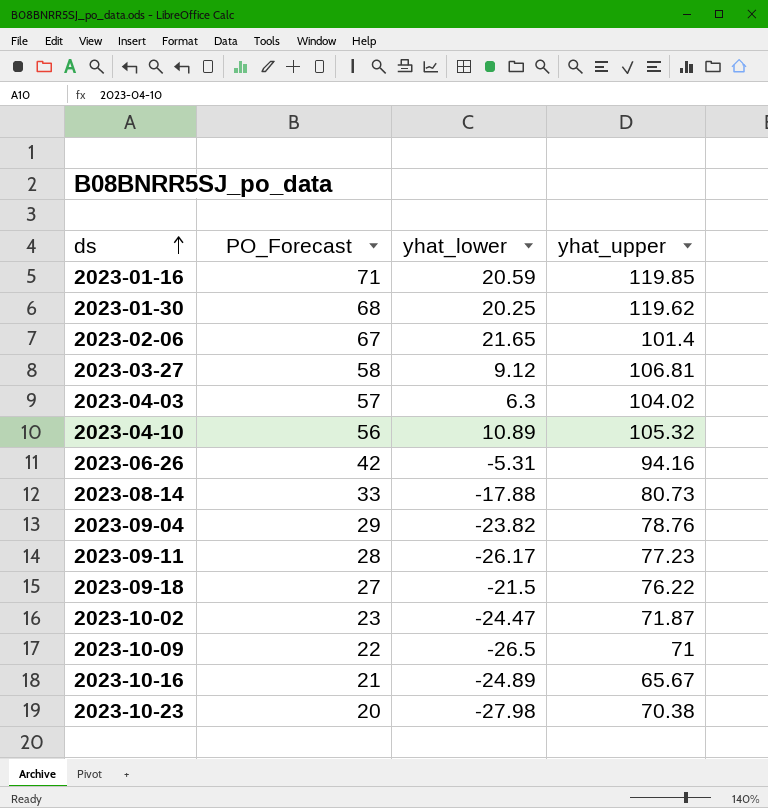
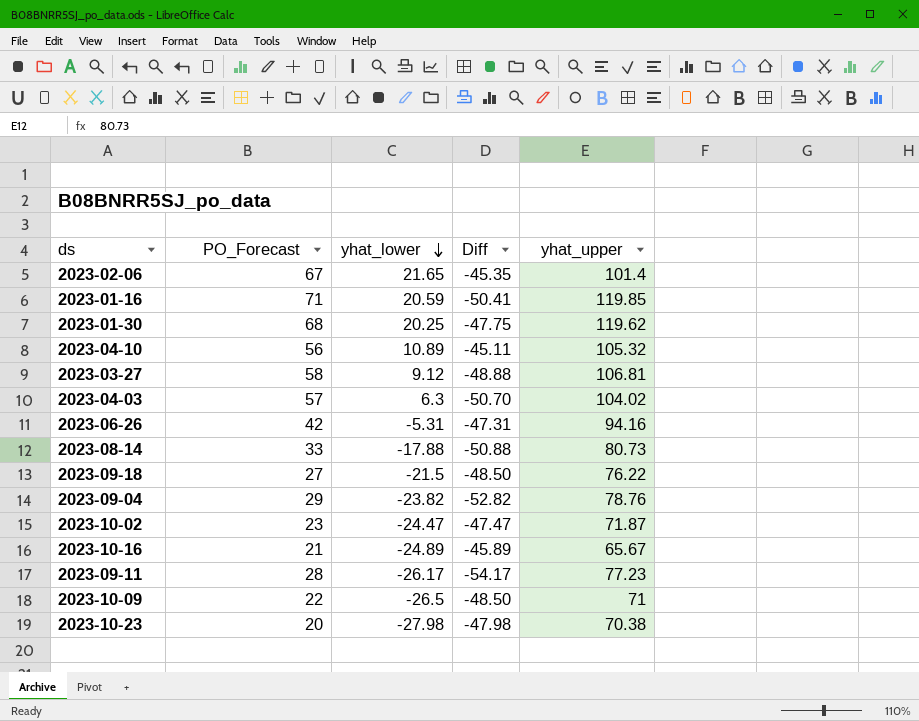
row order: ds ascending -> yhat_lower descending
column Diff | formula: none -> [yhat_lower] - [PO_Forecast]

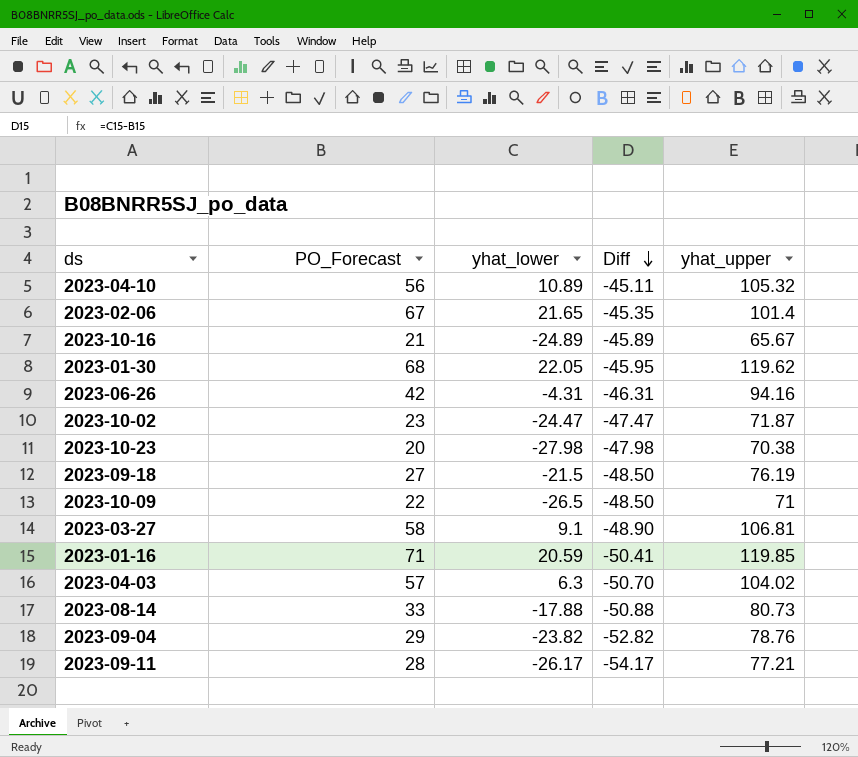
row order: yhat_lower descending -> Diff descending
2023-01-30 | yhat_lower: 20.25 -> 22.05
2023-01-30 | Diff: -47.75 -> -45.95
2023-06-26 | yhat_lower: -5.31 -> -4.31
2023-06-26 | Diff: -47.31 -> -46.31
2023-09-18 | yhat_upper: 76.22 -> 76.19
2023-03-27 | yhat_lower: 9.12 -> 9.1
2023-03-27 | Diff: -48.88 -> -48.90
2023-09-11 | yhat_upper: 77.23 -> 77.21

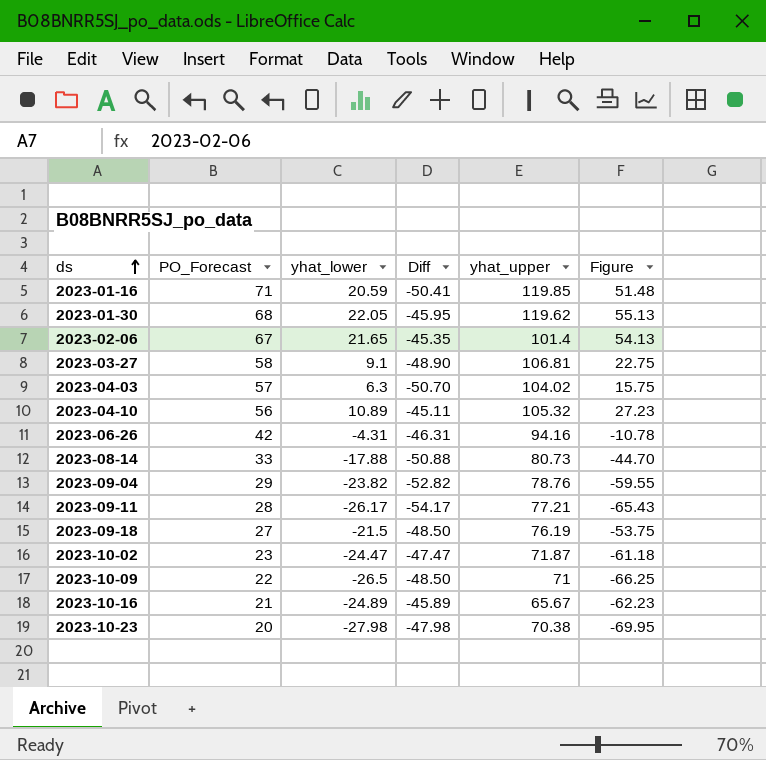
row order: Diff descending -> ds ascending
column Figure | formula: none -> [yhat_lower] * 2.5

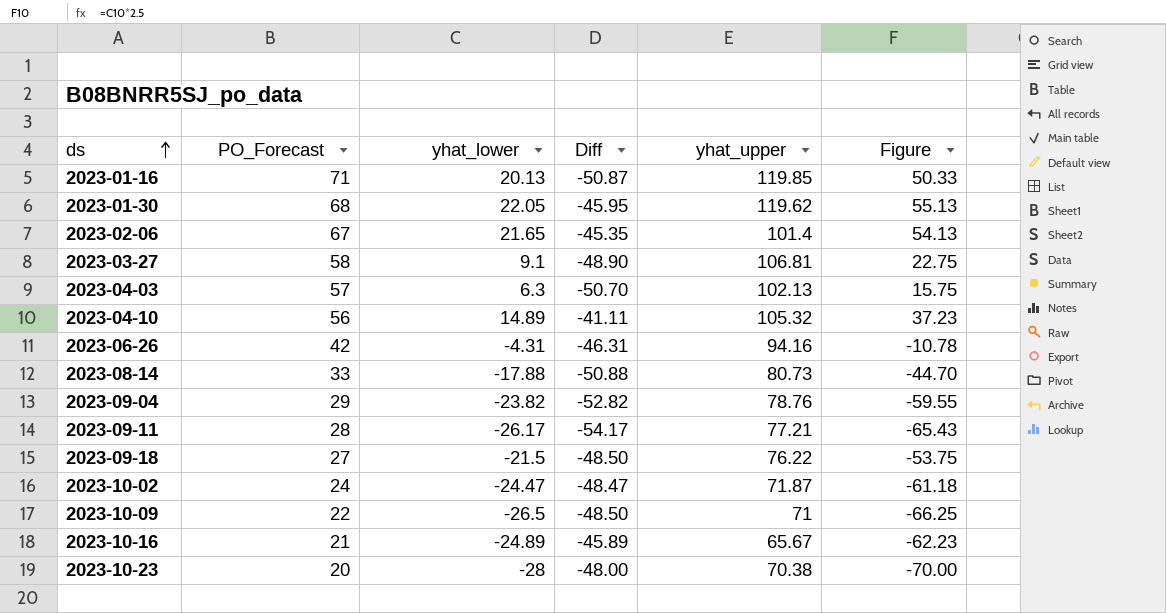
2023-01-16 | yhat_lower: 20.59 -> 20.13
2023-01-16 | Diff: -50.41 -> -50.87
2023-01-16 | Figure: 51.48 -> 50.33
2023-04-03 | yhat_upper: 104.02 -> 102.13
2023-04-10 | yhat_lower: 10.89 -> 14.89
2023-04-10 | Diff: -45.11 -> -41.11
2023-04-10 | Figure: 27.23 -> 37.23
2023-09-18 | yhat_upper: 76.19 -> 76.22
2023-10-02 | PO_Forecast: 23 -> 24
2023-10-02 | Diff: -47.47 -> -48.47
2023-10-23 | yhat_lower: -27.98 -> -28
2023-10-23 | Diff: -47.98 -> -48.00
2023-10-23 | Figure: -69.95 -> -70.00

